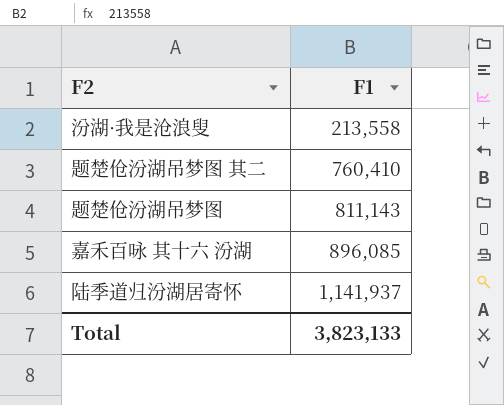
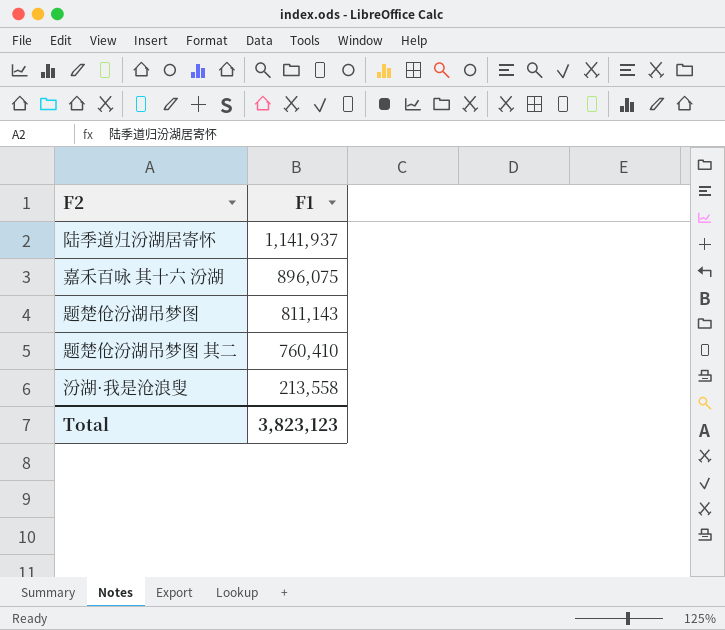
row order: F1 ascending -> F1 descending
嘉禾百咏 其十六 汾湖 | F1: 896,085 -> 896,075
Total | F1: 3,823,133 -> 3,823,123

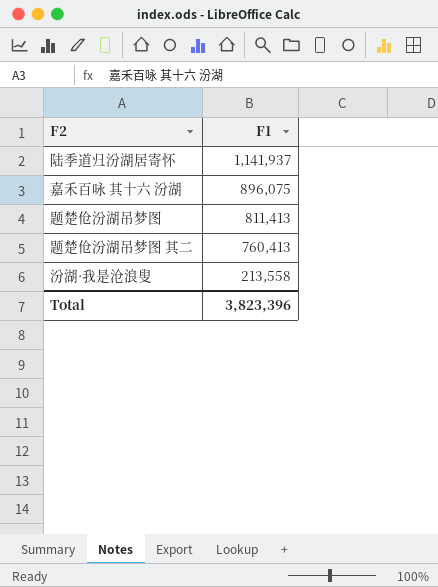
题楚伧汾湖吊梦图 | F1: 811,143 -> 811,413
题楚伧汾湖吊梦图 其二 | F1: 760,410 -> 760,413
Total | F1: 3,823,123 -> 3,823,396

